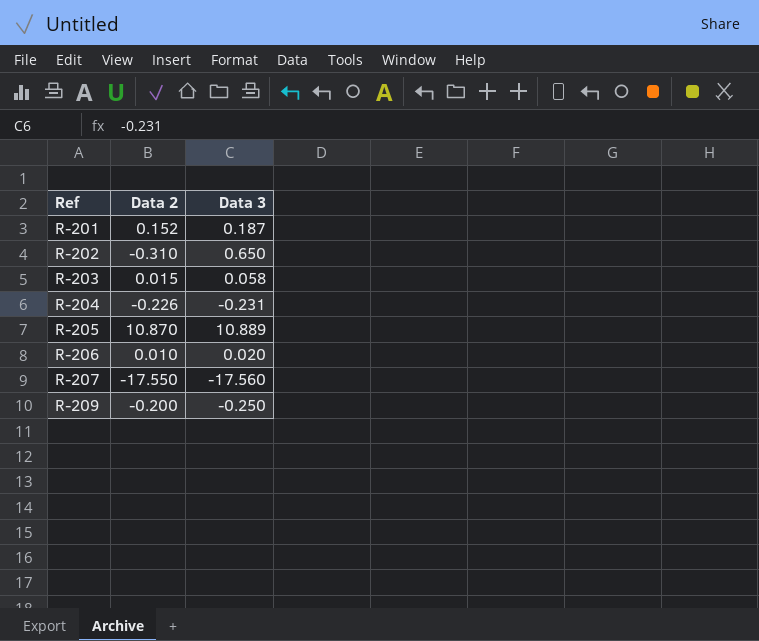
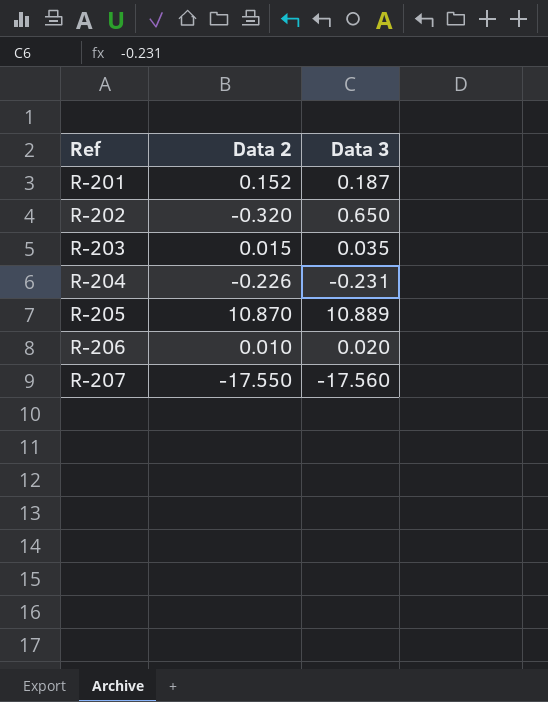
row R-209: -0.200 | -0.250 -> none
R-202 | Data 2: -0.310 -> -0.320
R-203 | Data 3: 0.058 -> 0.035

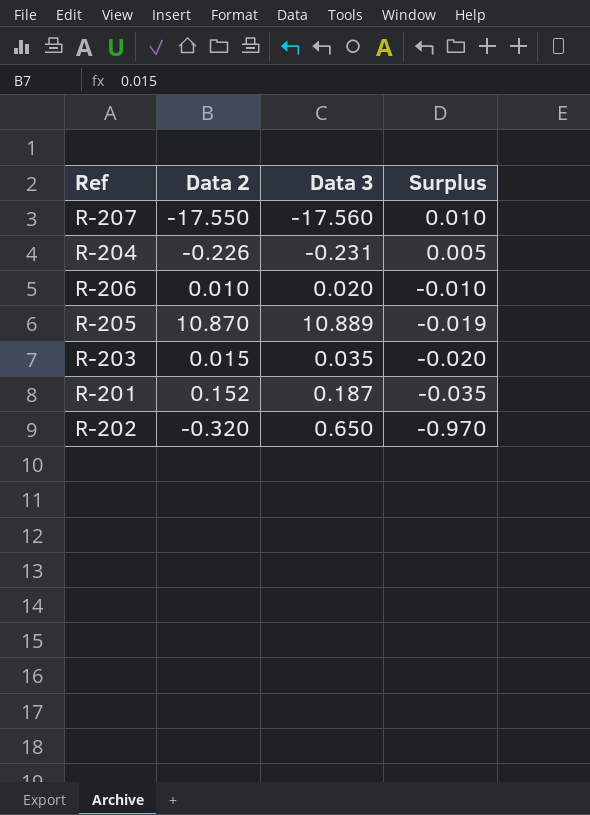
row order: Ref ascending -> Surplus descending
column Surplus | formula: none -> [Data 2] - [Data 3]

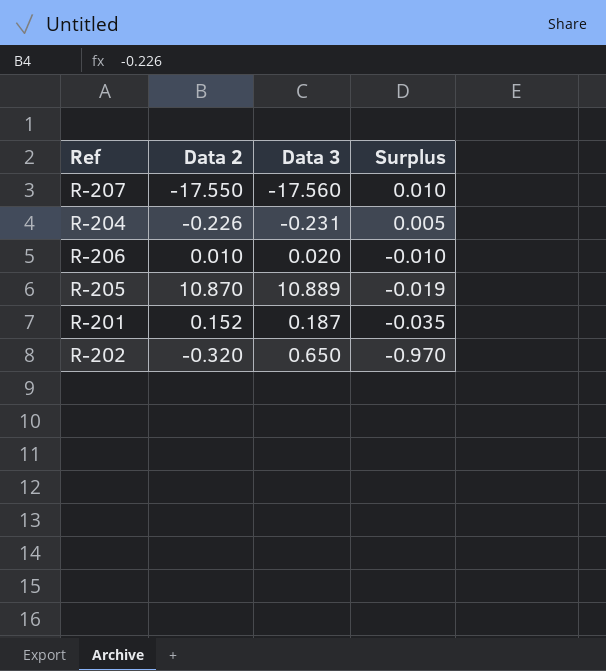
row R-203: 0.015 | 0.035 | -0.020 -> none

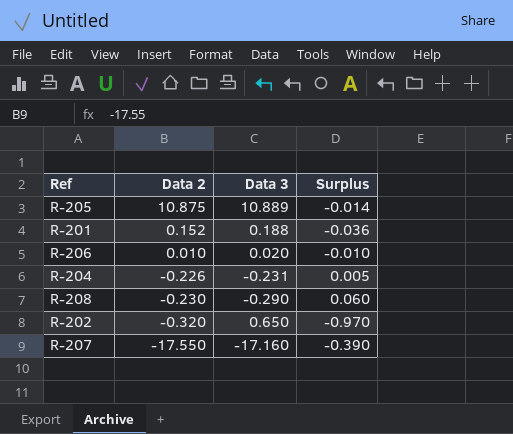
row order: Surplus descending -> Data 2 descending
R-205 | Data 2: 10.870 -> 10.875
R-205 | Surplus: -0.019 -> -0.014
R-201 | Data 3: 0.187 -> 0.188
R-201 | Surplus: -0.035 -> -0.036
row R-208: none -> -0.230 | -0.290 | 0.060
R-207 | Data 3: -17.560 -> -17.160
R-207 | Surplus: 0.010 -> -0.390

